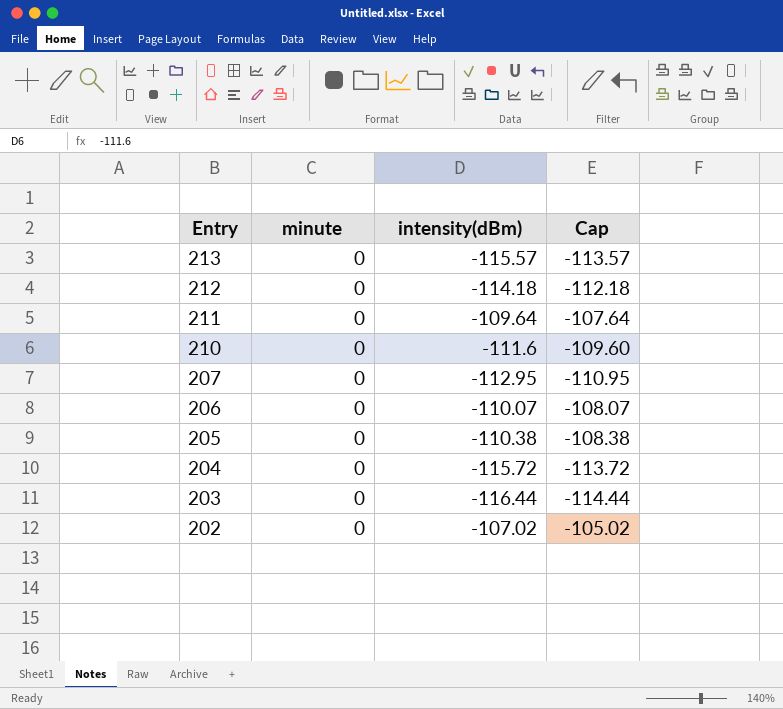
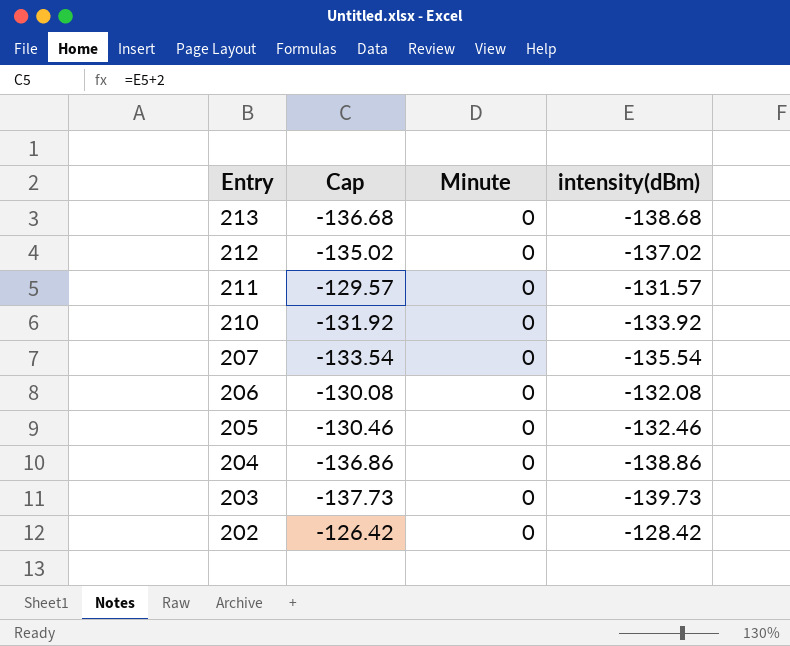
column Cap | position: 4 -> 2
column name: minute -> Minute
213 | Cap: -113.57 -> -136.68
213 | intensity(dBm): -115.57 -> -138.68
212 | Cap: -112.18 -> -135.02
212 | intensity(dBm): -114.18 -> -137.02
211 | Cap: -107.64 -> -129.57
211 | intensity(dBm): -109.64 -> -131.57
210 | Cap: -109.60 -> -131.92
210 | intensity(dBm): -111.6 -> -133.92
207 | Cap: -110.95 -> -133.54
207 | intensity(dBm): -112.95 -> -135.54
206 | Cap: -108.07 -> -130.08
206 | intensity(dBm): -110.07 -> -132.08
205 | Cap: -108.38 -> -130.46
205 | intensity(dBm): -110.38 -> -132.46
204 | Cap: -113.72 -> -136.86
204 | intensity(dBm): -115.72 -> -138.86
203 | Cap: -114.44 -> -137.73
203 | intensity(dBm): -116.44 -> -139.73
202 | Cap: -105.02 -> -126.42
202 | intensity(dBm): -107.02 -> -128.42

